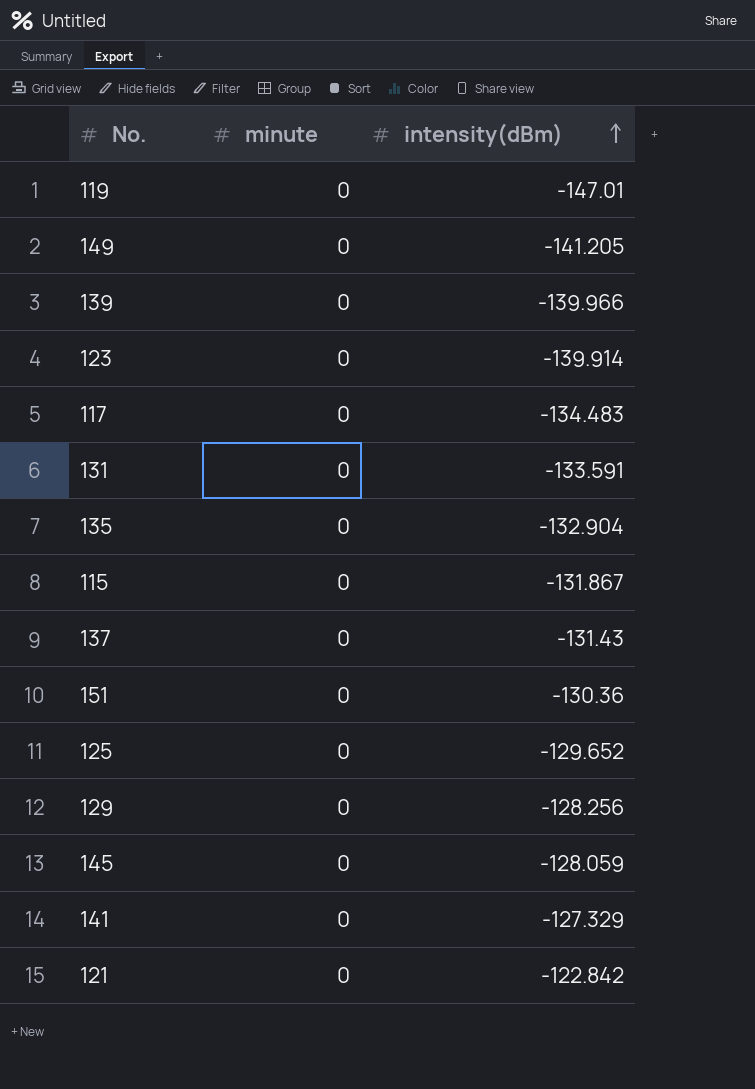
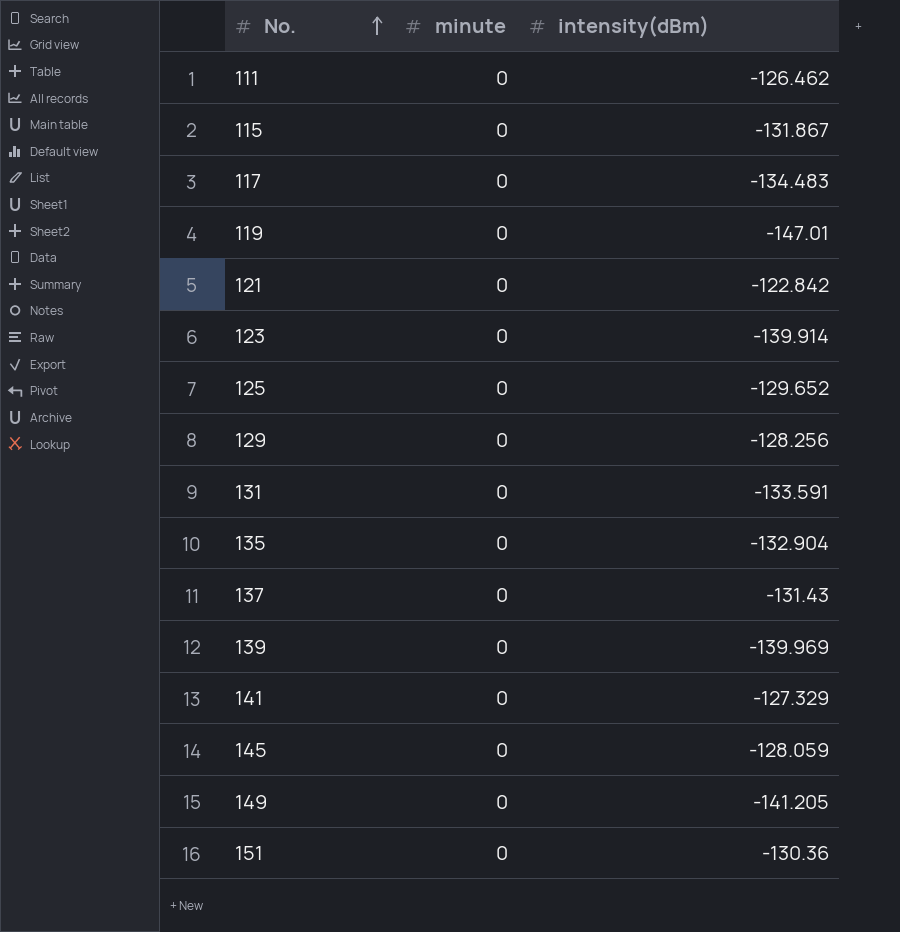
row order: intensity(dBm) ascending -> No. ascending
row 111: none -> 0 | -126.462
139 | intensity(dBm): -139.966 -> -139.969

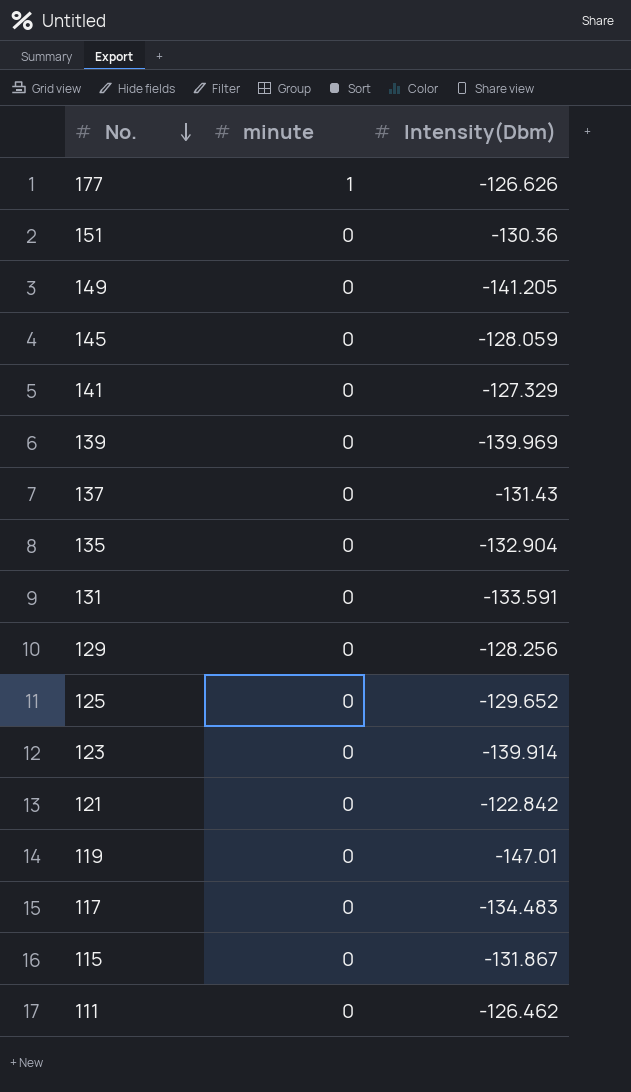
row order: No. ascending -> No. descending
column name: intensity(dBm) -> Intensity(Dbm)
row 177: none -> 1 | -126.626

